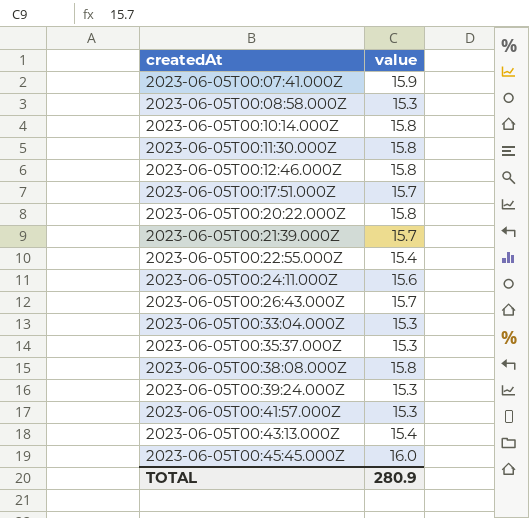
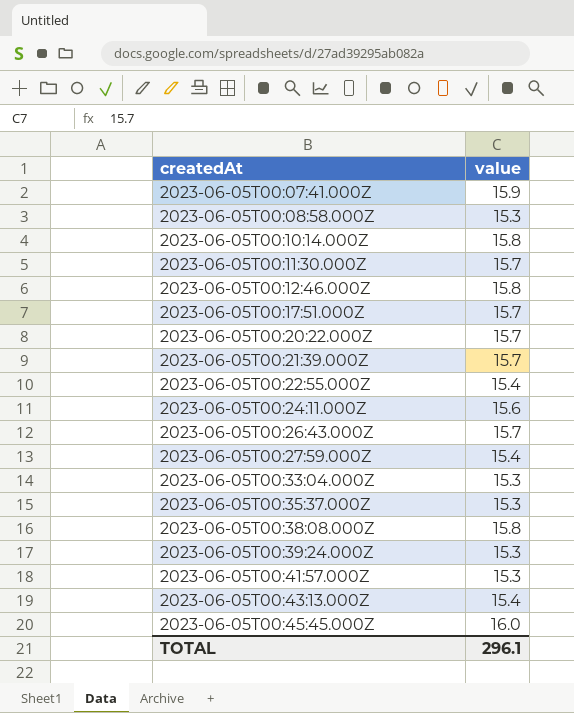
2023-06-05T00:11:30.000Z | value: 15.8 -> 15.7
2023-06-05T00:20:22.000Z | value: 15.8 -> 15.7
row 2023-06-05T00:27:59.000Z: none -> 15.4
TOTAL | value: 280.9 -> 296.1

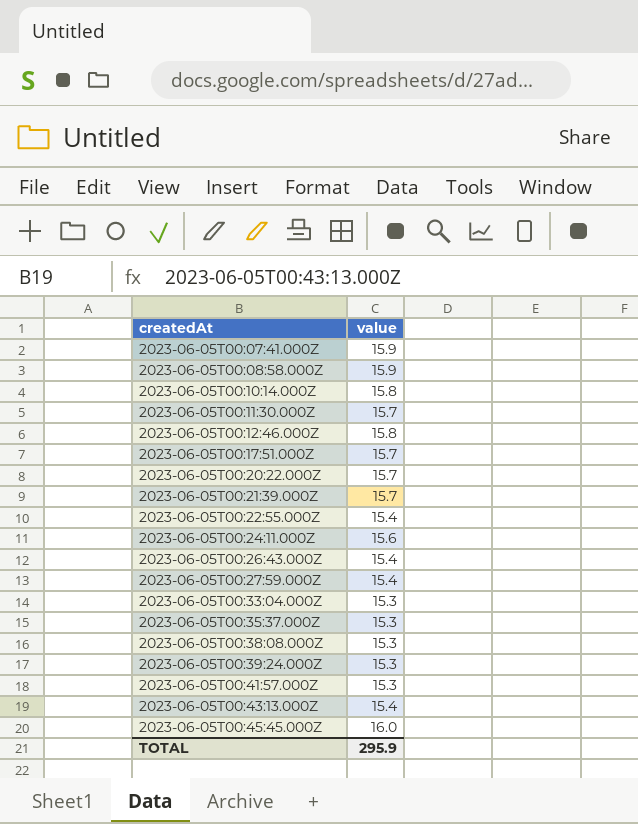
2023-06-05T00:08:58.000Z | value: 15.3 -> 15.9
2023-06-05T00:26:43.000Z | value: 15.7 -> 15.4
2023-06-05T00:38:08.000Z | value: 15.8 -> 15.3
TOTAL | value: 296.1 -> 295.9

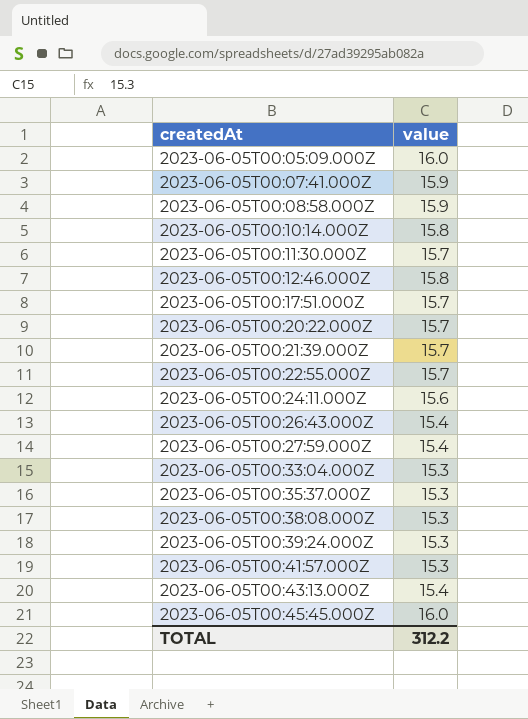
row 2023-06-05T00:05:09.000Z: none -> 16.0
2023-06-05T00:22:55.000Z | value: 15.4 -> 15.7
TOTAL | value: 295.9 -> 312.2

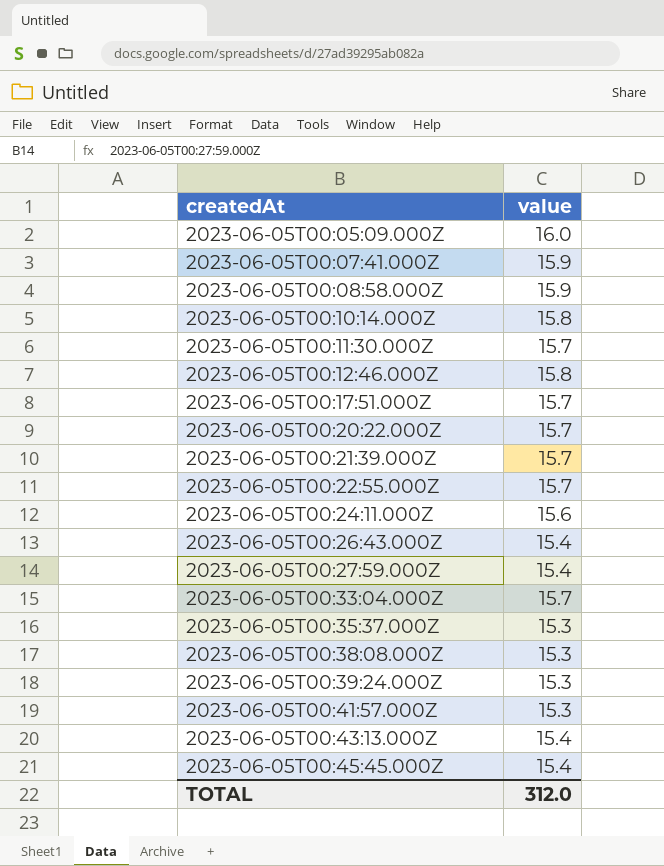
2023-06-05T00:33:04.000Z | value: 15.3 -> 15.7
2023-06-05T00:45:45.000Z | value: 16.0 -> 15.4
TOTAL | value: 312.2 -> 312.0

